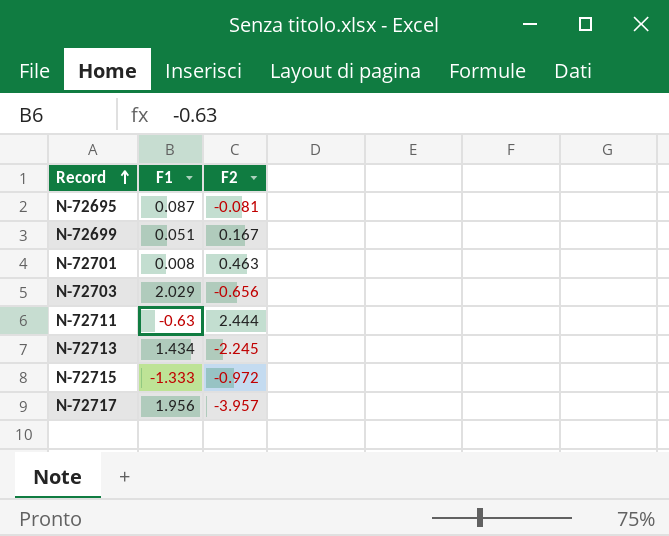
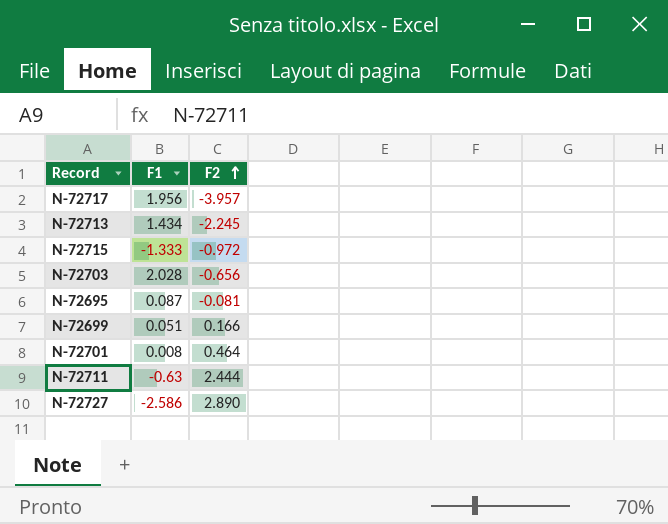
row order: Record ascending -> F2 ascending
N-72703 | F1: 2.029 -> 2.028
N-72699 | F2: 0.167 -> 0.166
N-72701 | F2: 0.463 -> 0.464
row N-72727: none -> -2.586 | 2.890

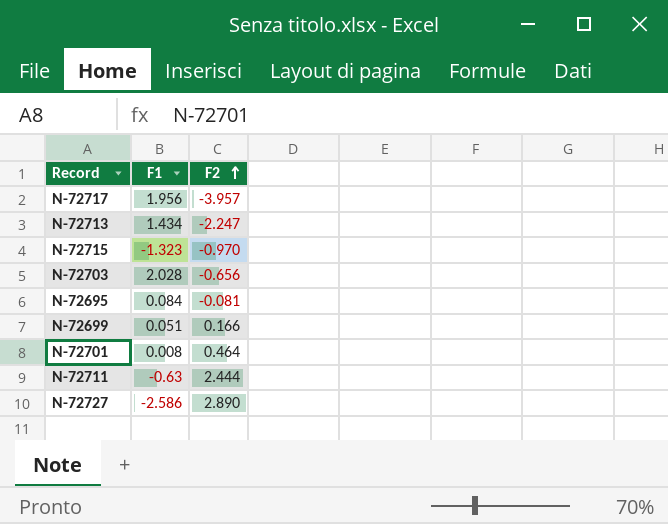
N-72713 | F2: -2.245 -> -2.247
N-72715 | F1: -1.333 -> -1.323
N-72715 | F2: -0.972 -> -0.970
N-72695 | F1: 0.087 -> 0.084

